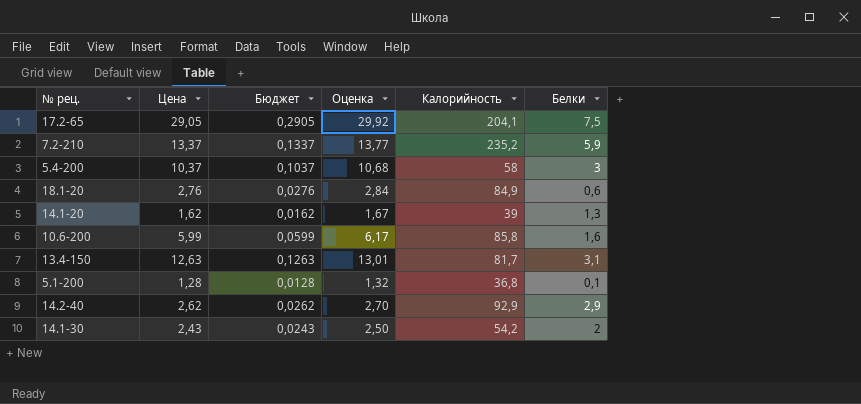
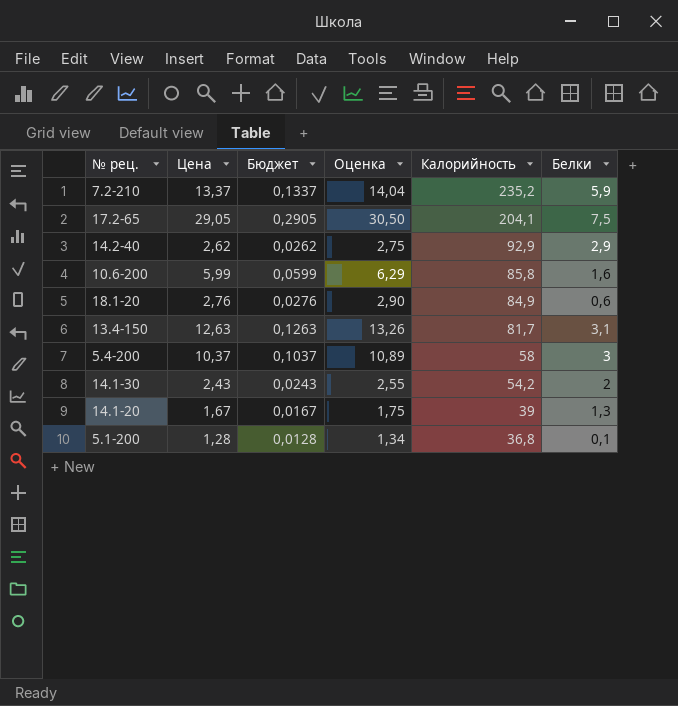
row order: none -> Калорийность descending
column Оценка | formula: [Цена] * 1,03 -> [Цена] * 1,05
14.1-20 | Цена: 1,62 -> 1,67
14.1-20 | Бюджет: 0,0162 -> 0,0167

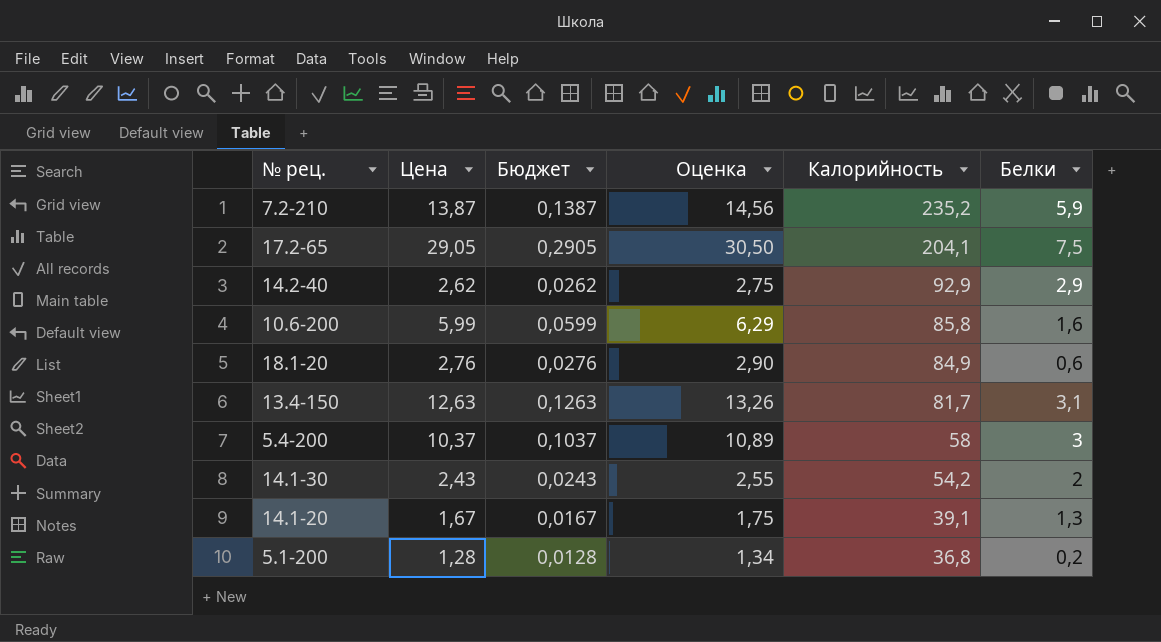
7.2-210 | Цена: 13,37 -> 13,87
7.2-210 | Бюджет: 0,1337 -> 0,1387
7.2-210 | Оценка: 14,04 -> 14,56
14.1-20 | Калорийность: 39 -> 39,1
5.1-200 | Белки: 0,1 -> 0,2

